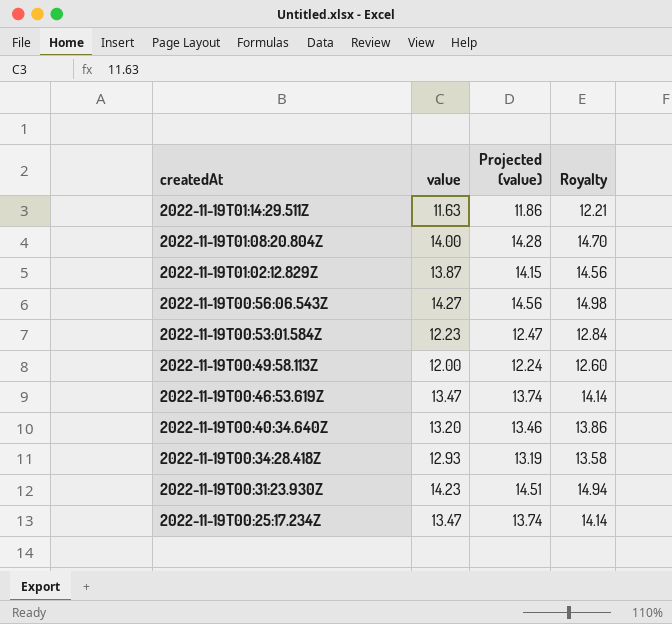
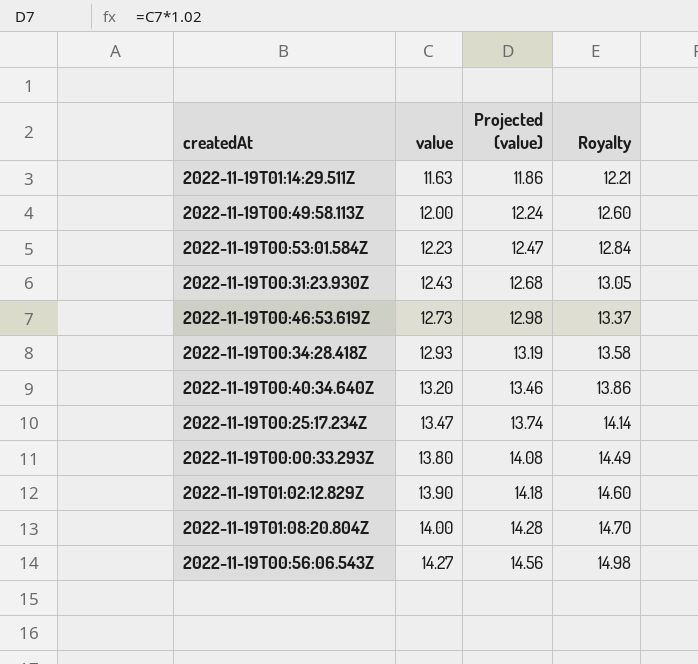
row order: createdAt descending -> value ascending
2022-11-19T00:31:23.930Z | value: 14.23 -> 12.43
2022-11-19T00:31:23.930Z | Projected (value): 14.51 -> 12.68
2022-11-19T00:31:23.930Z | Royalty: 14.94 -> 13.05
2022-11-19T00:46:53.619Z | value: 13.47 -> 12.73
2022-11-19T00:46:53.619Z | Projected (value): 13.74 -> 12.98
2022-11-19T00:46:53.619Z | Royalty: 14.14 -> 13.37
row 2022-11-19T00:00:33.293Z: none -> 13.80 | 14.08 | 14.49
2022-11-19T01:02:12.829Z | value: 13.87 -> 13.90
2022-11-19T01:02:12.829Z | Projected (value): 14.15 -> 14.18
2022-11-19T01:02:12.829Z | Royalty: 14.56 -> 14.60

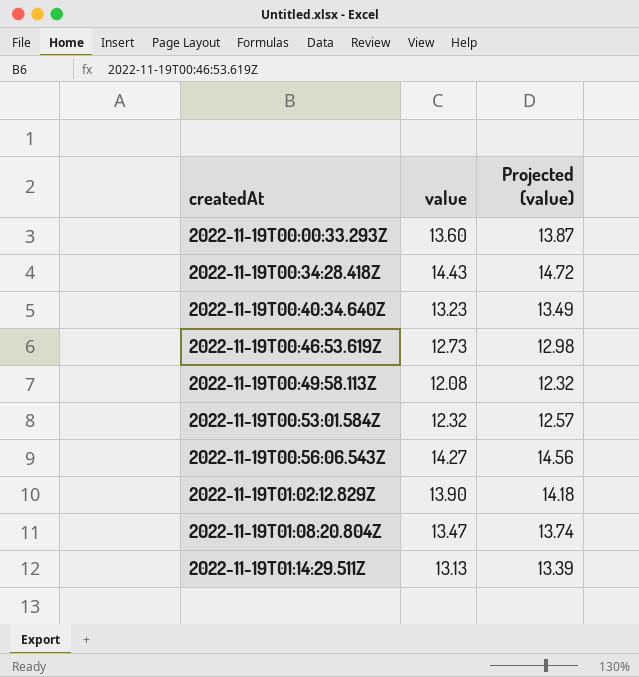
row order: value ascending -> createdAt ascending
column Royalty | formula: [value] * 1.05 -> none
row 2022-11-19T00:31:23.930Z: 12.43 | 12.68 | 13.05 -> none
row 2022-11-19T00:25:17.234Z: 13.47 | 13.74 | 14.14 -> none
2022-11-19T00:00:33.293Z | value: 13.80 -> 13.60
2022-11-19T00:00:33.293Z | Projected (value): 14.08 -> 13.87
2022-11-19T00:34:28.418Z | value: 12.93 -> 14.43
2022-11-19T00:34:28.418Z | Projected (value): 13.19 -> 14.72
2022-11-19T00:40:34.640Z | value: 13.20 -> 13.23
2022-11-19T00:40:34.640Z | Projected (value): 13.46 -> 13.49
2022-11-19T00:49:58.113Z | value: 12.00 -> 12.08
2022-11-19T00:49:58.113Z | Projected (value): 12.24 -> 12.32
2022-11-19T00:53:01.584Z | value: 12.23 -> 12.32
2022-11-19T00:53:01.584Z | Projected (value): 12.47 -> 12.57
2022-11-19T01:08:20.804Z | value: 14.00 -> 13.47
2022-11-19T01:08:20.804Z | Projected (value): 14.28 -> 13.74
2022-11-19T01:14:29.511Z | value: 11.63 -> 13.13
2022-11-19T01:14:29.511Z | Projected (value): 11.86 -> 13.39

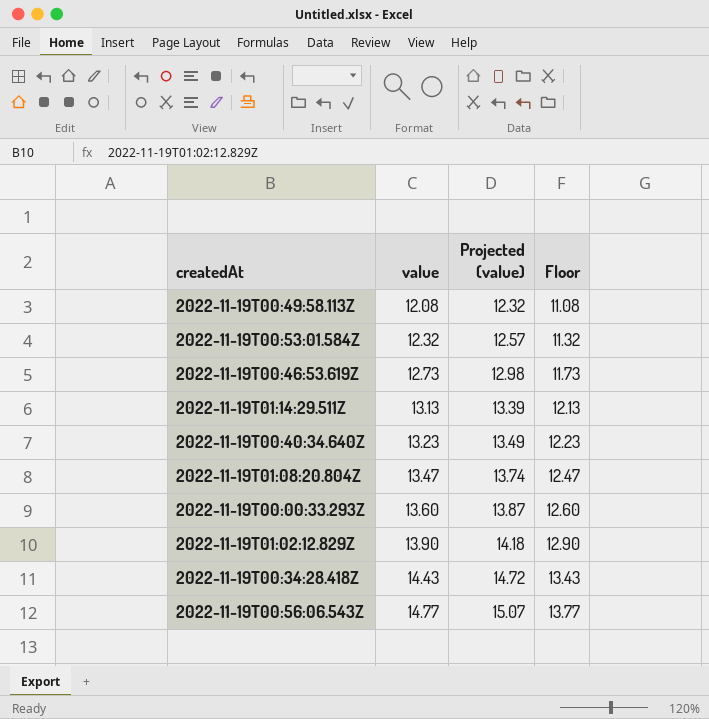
row order: createdAt ascending -> value ascending
column Floor | formula: none -> [value] - 1
2022-11-19T00:56:06.543Z | value: 14.27 -> 14.77
2022-11-19T00:56:06.543Z | Projected (value): 14.56 -> 15.07

